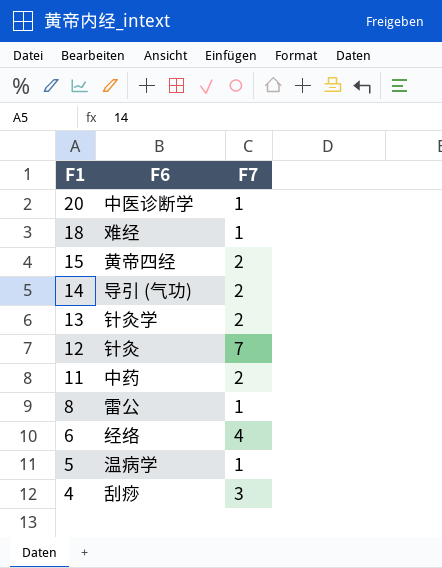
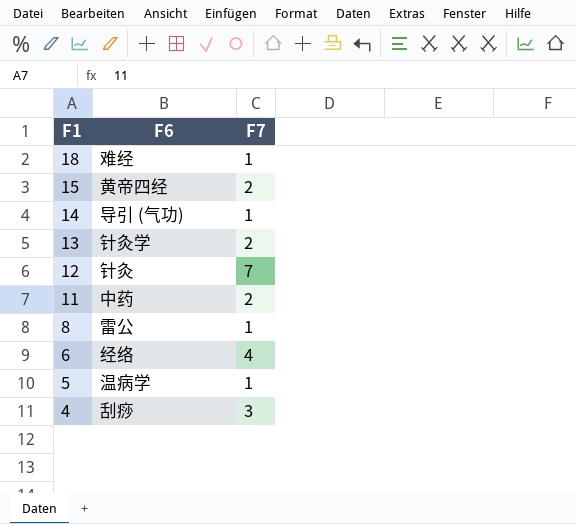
row 20: 中医诊断学 | 1 -> none
14 | F7: 2 -> 1

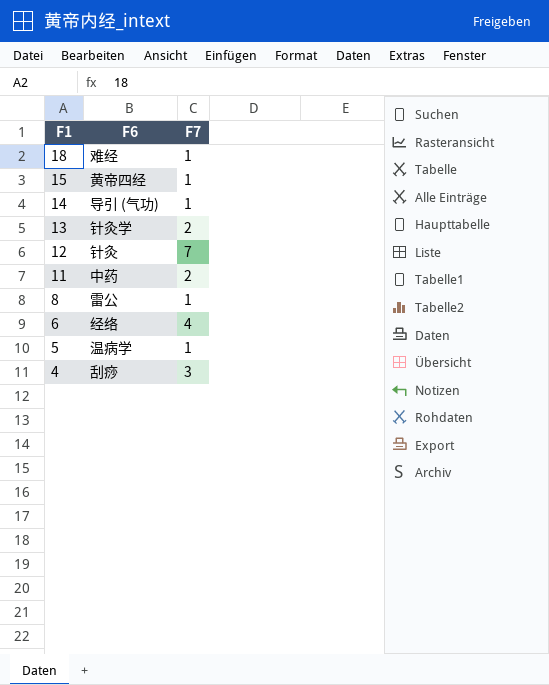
15 | F7: 2 -> 1

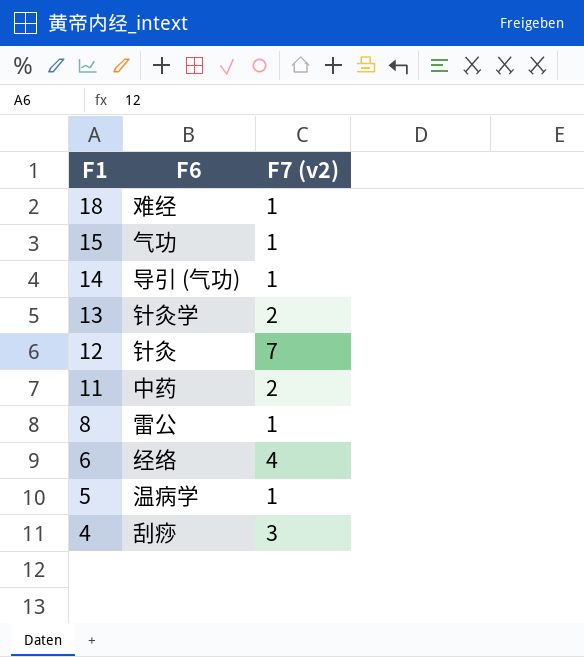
column name: F7 -> F7 (v2)
15 | F6: 黄帝四经 -> 气功

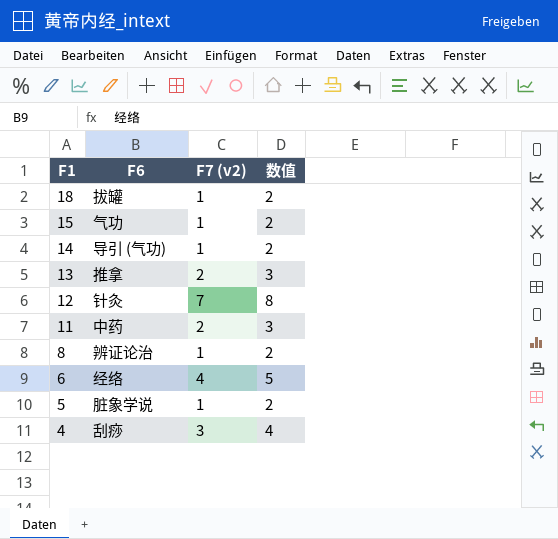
column 数值 | formula: none -> [F7 (v2)] + 1
18 | F6: 难经 -> 拔罐
13 | F6: 针灸学 -> 推拿
8 | F6: 雷公 -> 辨证论治
5 | F6: 温病学 -> 脏象学说

